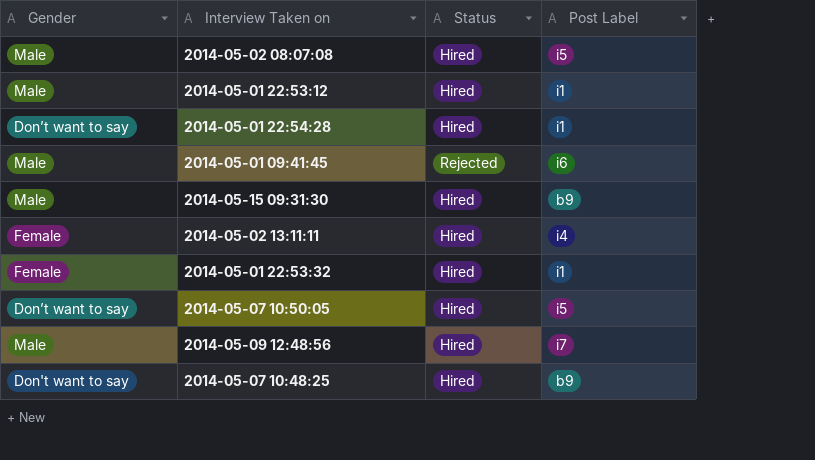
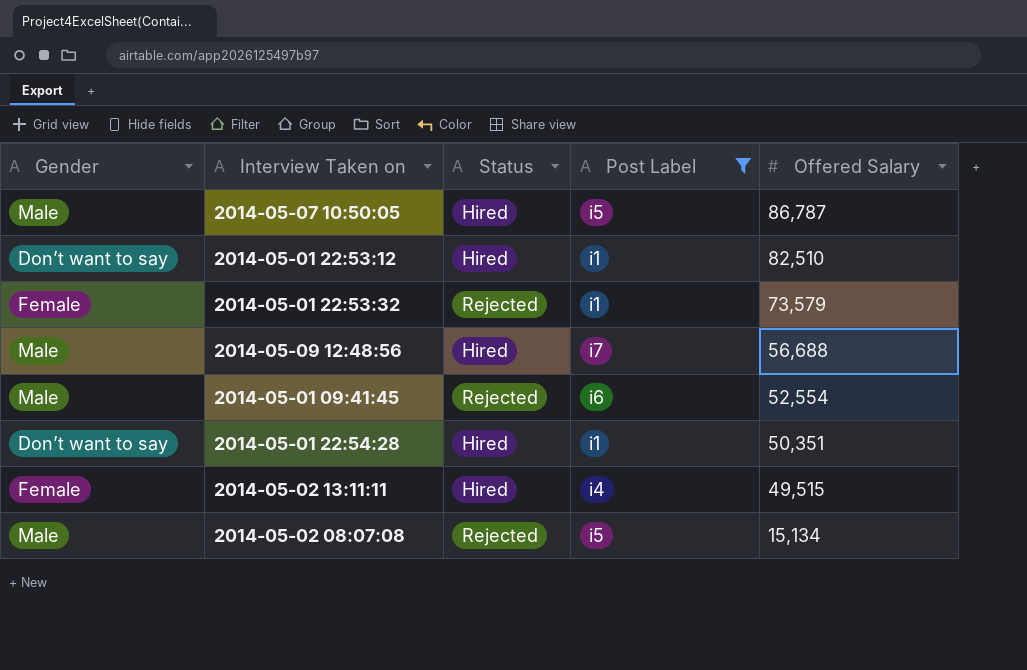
filter: none -> Post Label != b9
row order: none -> Offered Salary descending
column Offered Salary | position: none -> 5
2014-05-07 10:50:05 | Gender: Don’t want to say -> Male
2014-05-01 22:53:12 | Gender: Male -> Don’t want to say
2014-05-01 22:53:32 | Status: Hired -> Rejected
2014-05-02 08:07:08 | Status: Hired -> Rejected

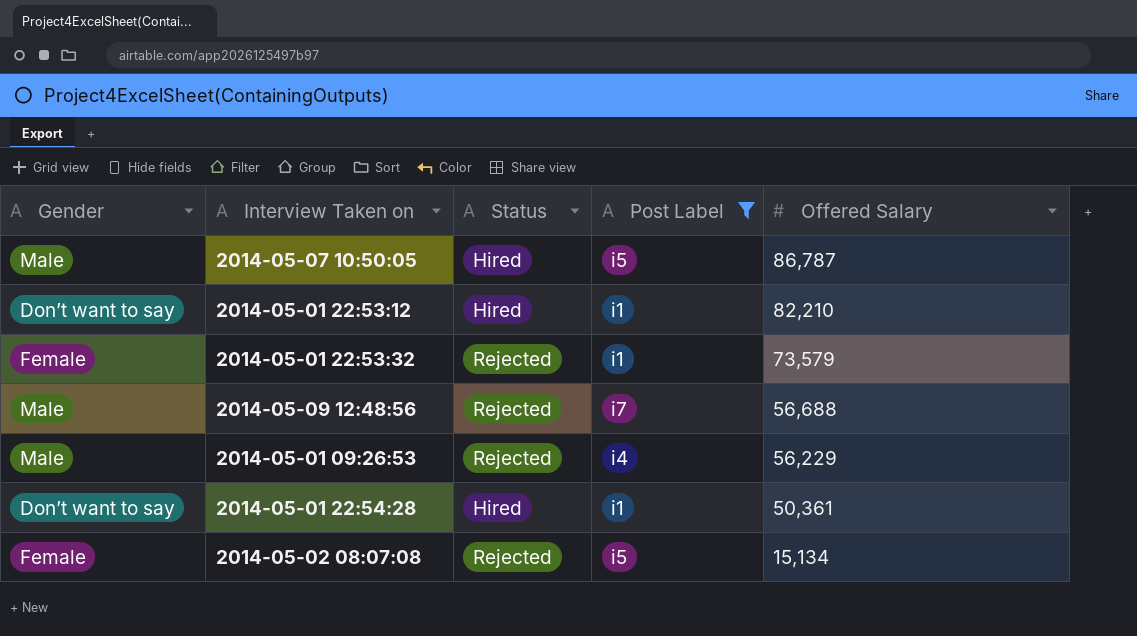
row 2014-05-01 09:41:45: Male | Rejected | i6 | 52,554 -> none
row 2014-05-02 13:11:11: Female | Hired | i4 | 49,515 -> none
2014-05-01 22:53:12 | Offered Salary: 82,510 -> 82,210
2014-05-09 12:48:56 | Status: Hired -> Rejected
row 2014-05-01 09:26:53: none -> Male | Rejected | i4 | 56,229
2014-05-01 22:54:28 | Offered Salary: 50,351 -> 50,361
2014-05-02 08:07:08 | Gender: Male -> Female

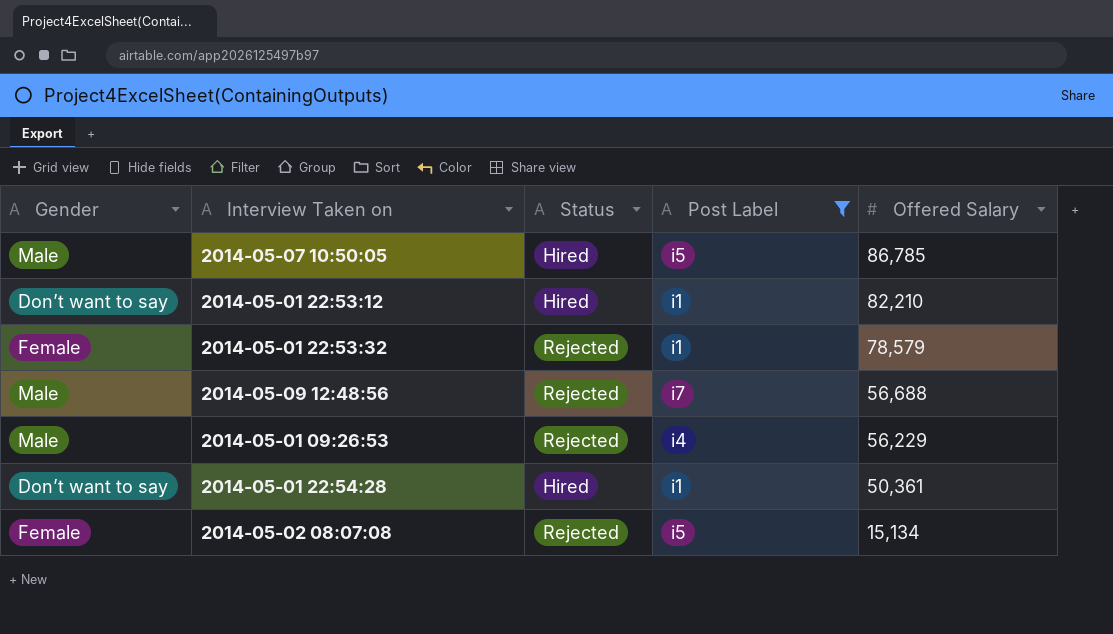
2014-05-07 10:50:05 | Offered Salary: 86,787 -> 86,785
2014-05-01 22:53:32 | Offered Salary: 73,579 -> 78,579

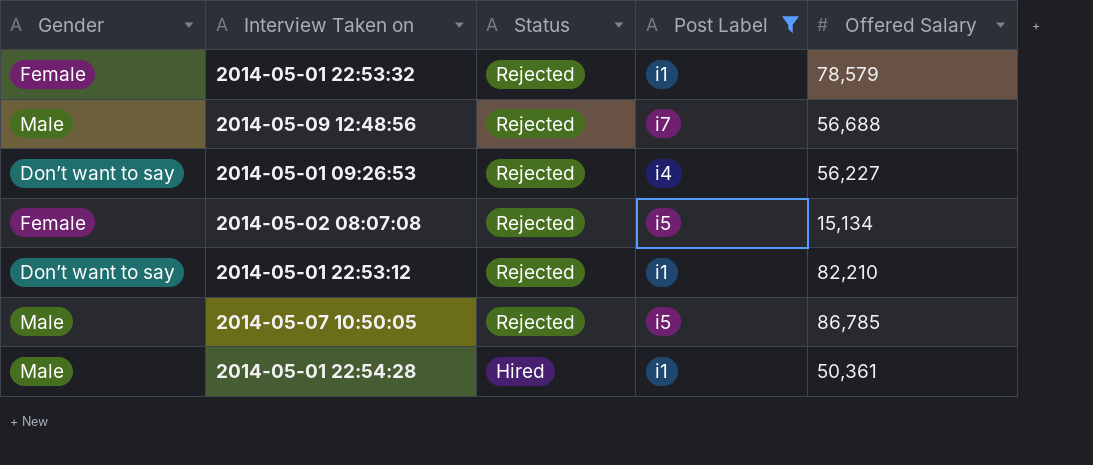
row order: Offered Salary descending -> Status descending
2014-05-01 09:26:53 | Gender: Male -> Don’t want to say
2014-05-01 09:26:53 | Offered Salary: 56,229 -> 56,227
2014-05-01 22:53:12 | Status: Hired -> Rejected
2014-05-07 10:50:05 | Status: Hired -> Rejected
2014-05-01 22:54:28 | Gender: Don’t want to say -> Male

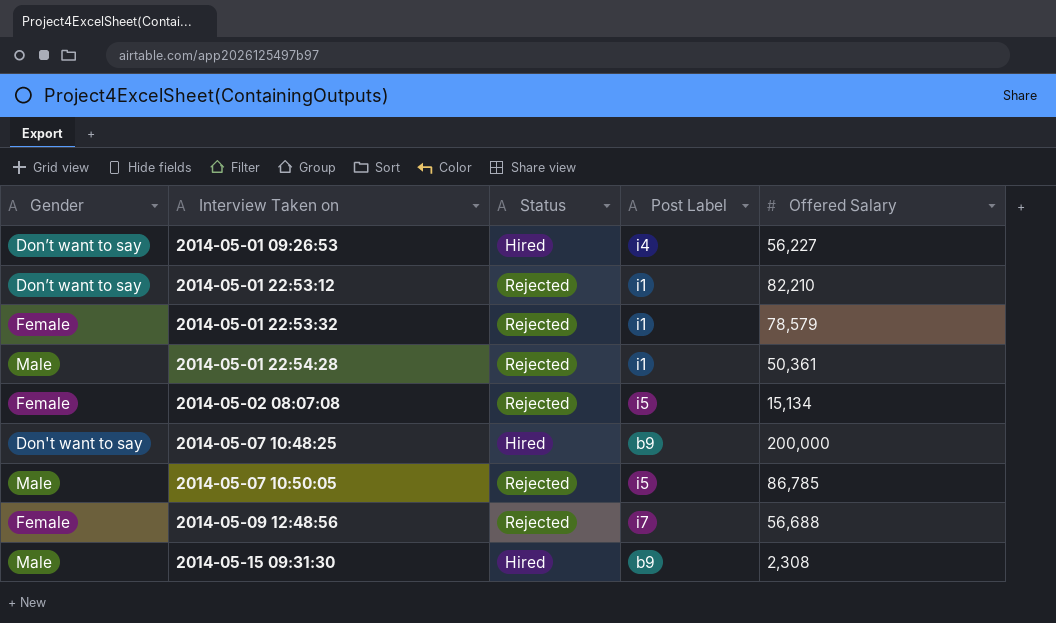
filter: Post Label != b9 -> none
row order: Status descending -> Interview Taken on ascending
2014-05-01 09:26:53 | Status: Rejected -> Hired
2014-05-01 22:54:28 | Status: Hired -> Rejected
2014-05-09 12:48:56 | Gender: Male -> Female

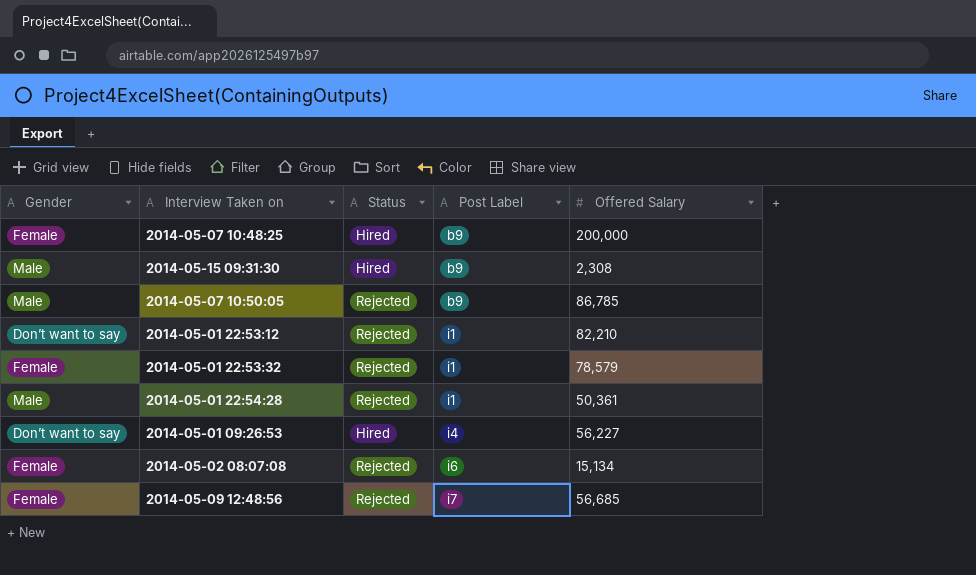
row order: Interview Taken on ascending -> Post Label ascending
2014-05-07 10:48:25 | Gender: Don't want to say -> Female
2014-05-07 10:50:05 | Post Label: i5 -> b9
2014-05-02 08:07:08 | Post Label: i5 -> i6
2014-05-09 12:48:56 | Offered Salary: 56,688 -> 56,685

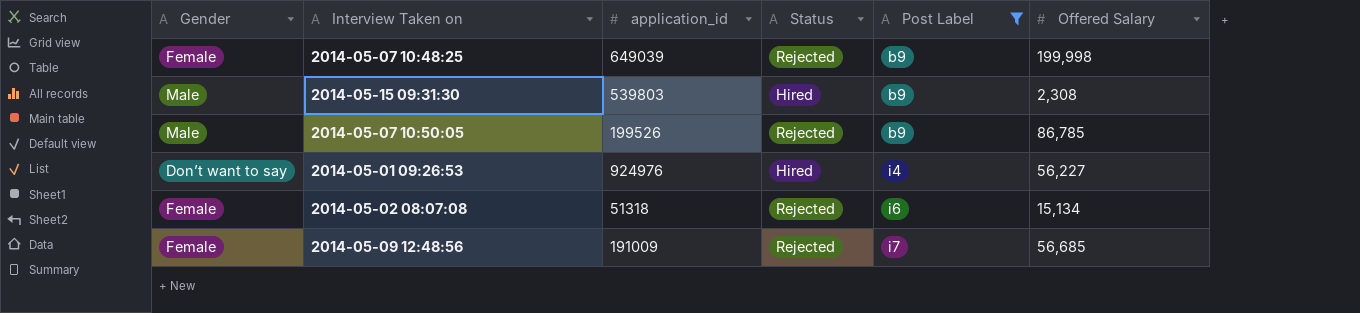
filter: none -> Post Label != i1
column application_id | position: none -> 3
2014-05-07 10:48:25 | Status: Hired -> Rejected
2014-05-07 10:48:25 | Offered Salary: 200,000 -> 199,998

